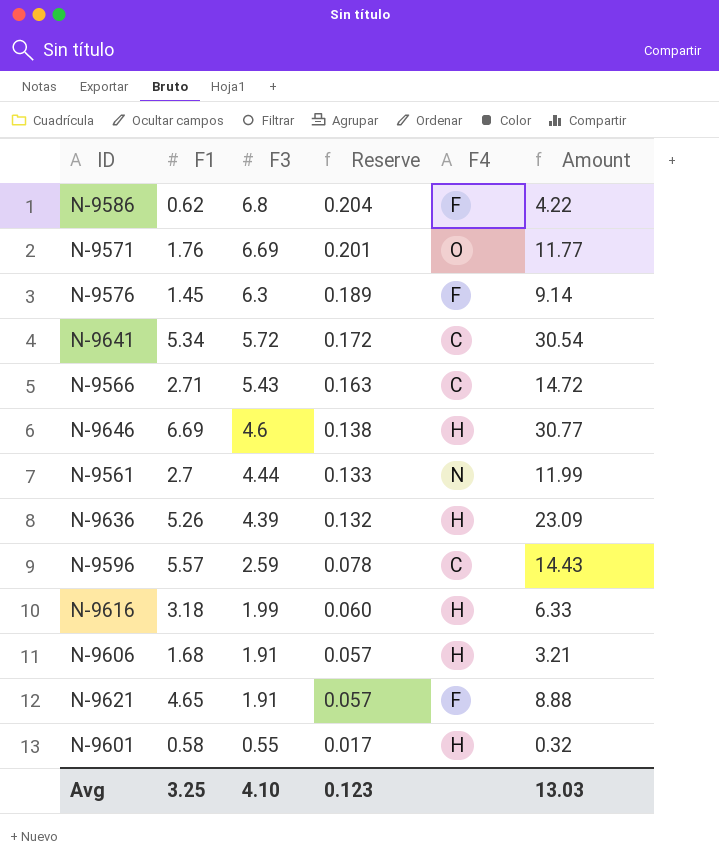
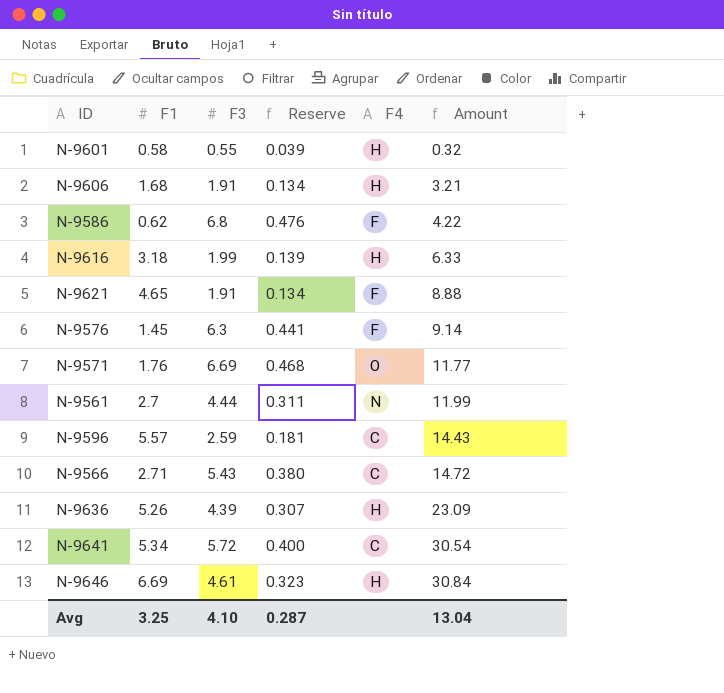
row order: F3 descending -> Amount ascending
column Reserve | formula: [F3] * 0.03 -> [F3] * 0.07
N-9646 | F3: 4.6 -> 4.61
N-9646 | Amount: 30.77 -> 30.84
Avg | Reserve: 0.123 -> 0.287
Avg | Amount: 13.03 -> 13.04

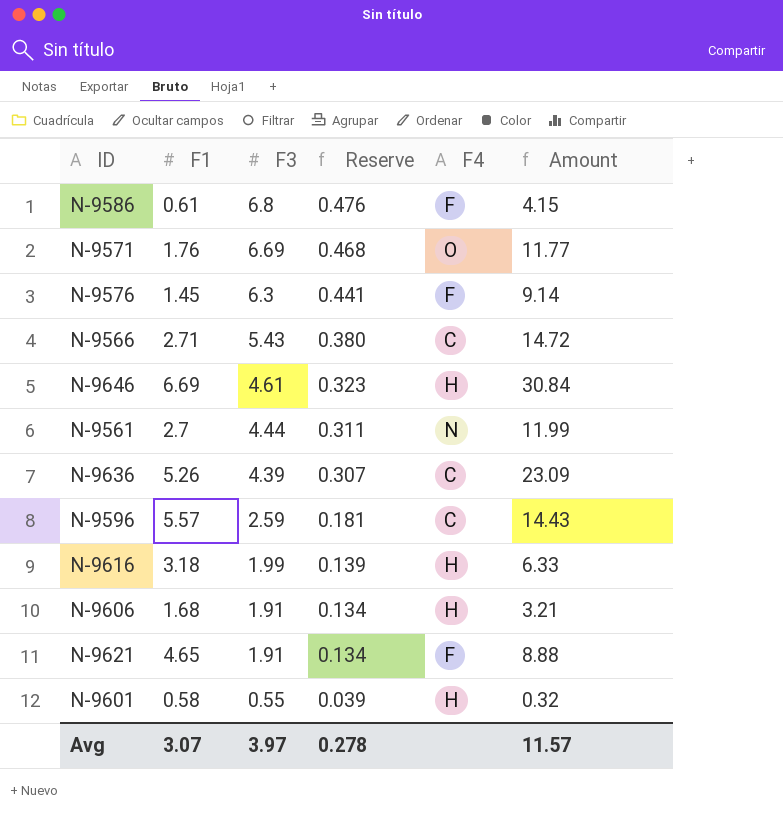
row order: Amount ascending -> F3 descending
row N-9641: 5.34 | 5.72 | 0.400 | C | 30.54 -> none
N-9586 | F1: 0.62 -> 0.61
N-9586 | Amount: 4.22 -> 4.15
N-9636 | F4: H -> C
Avg | F1: 3.25 -> 3.07
Avg | F3: 4.10 -> 3.97
Avg | Reserve: 0.287 -> 0.278
Avg | Amount: 13.04 -> 11.57

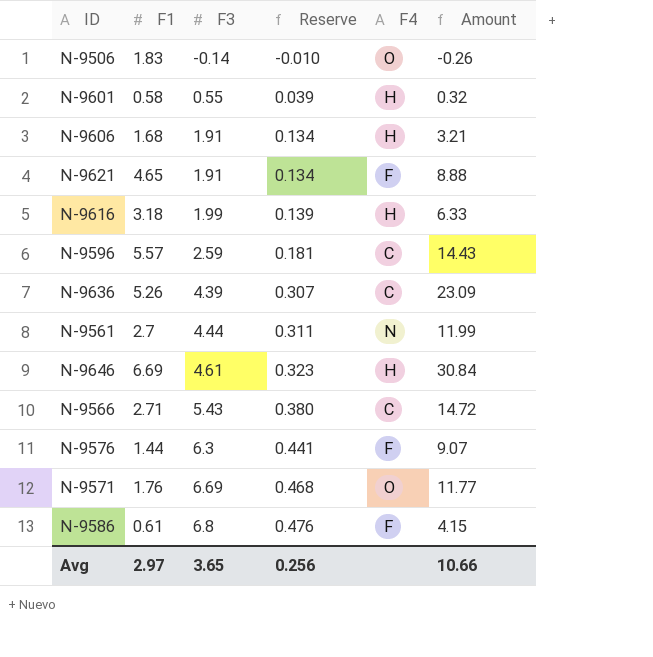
row order: F3 descending -> F3 ascending
row N-9506: none -> 1.83 | -0.14 | -0.010 | O | -0.26
N-9576 | F1: 1.45 -> 1.44
N-9576 | Amount: 9.14 -> 9.07
Avg | F1: 3.07 -> 2.97
Avg | F3: 3.97 -> 3.65
Avg | Reserve: 0.278 -> 0.256
Avg | Amount: 11.57 -> 10.66

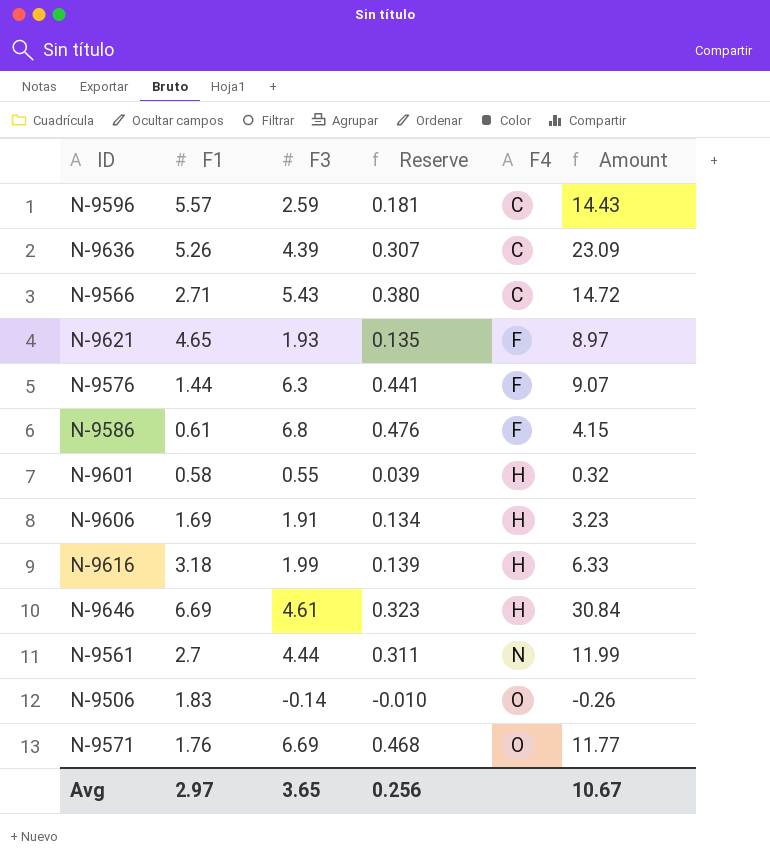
row order: F3 ascending -> F4 ascending
N-9621 | F3: 1.91 -> 1.93
N-9621 | Reserve: 0.134 -> 0.135
N-9621 | Amount: 8.88 -> 8.97
N-9606 | F1: 1.68 -> 1.69
N-9606 | Amount: 3.21 -> 3.23
Avg | Amount: 10.66 -> 10.67

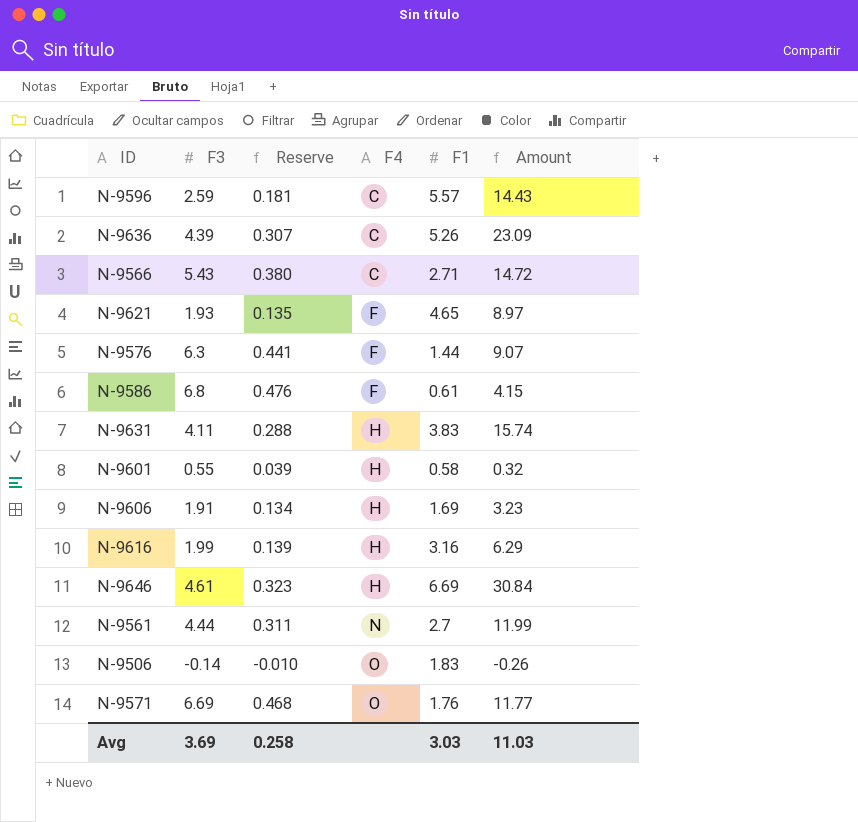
column F1 | position: 2 -> 5
row N-9631: none -> 4.11 | 0.288 | H | 3.83 | 15.74
N-9616 | F1: 3.18 -> 3.16
N-9616 | Amount: 6.33 -> 6.29
Avg | F3: 3.65 -> 3.69
Avg | Reserve: 0.256 -> 0.258
Avg | F1: 2.97 -> 3.03
Avg | Amount: 10.67 -> 11.03

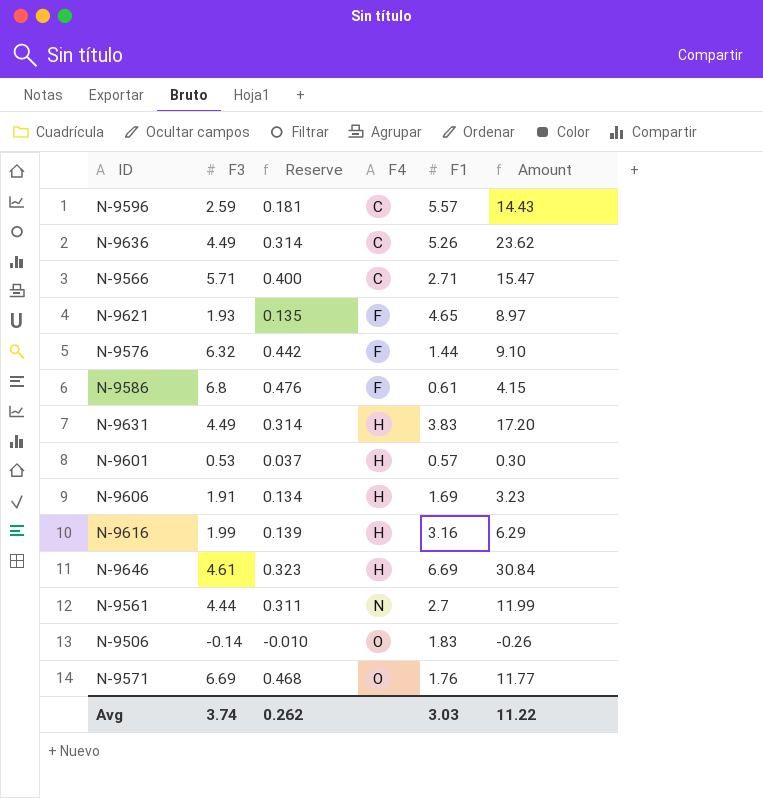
N-9636 | F3: 4.39 -> 4.49
N-9636 | Reserve: 0.307 -> 0.314
N-9636 | Amount: 23.09 -> 23.62
N-9566 | F3: 5.43 -> 5.71
N-9566 | Reserve: 0.380 -> 0.400
N-9566 | Amount: 14.72 -> 15.47
N-9576 | F3: 6.3 -> 6.32
N-9576 | Reserve: 0.441 -> 0.442
N-9576 | Amount: 9.07 -> 9.10
N-9631 | F3: 4.11 -> 4.49
N-9631 | Reserve: 0.288 -> 0.314
N-9631 | Amount: 15.74 -> 17.20
N-9601 | F3: 0.55 -> 0.53
N-9601 | Reserve: 0.039 -> 0.037
N-9601 | F1: 0.58 -> 0.57
N-9601 | Amount: 0.32 -> 0.30
Avg | F3: 3.69 -> 3.74
Avg | Reserve: 0.258 -> 0.262
Avg | Amount: 11.03 -> 11.22

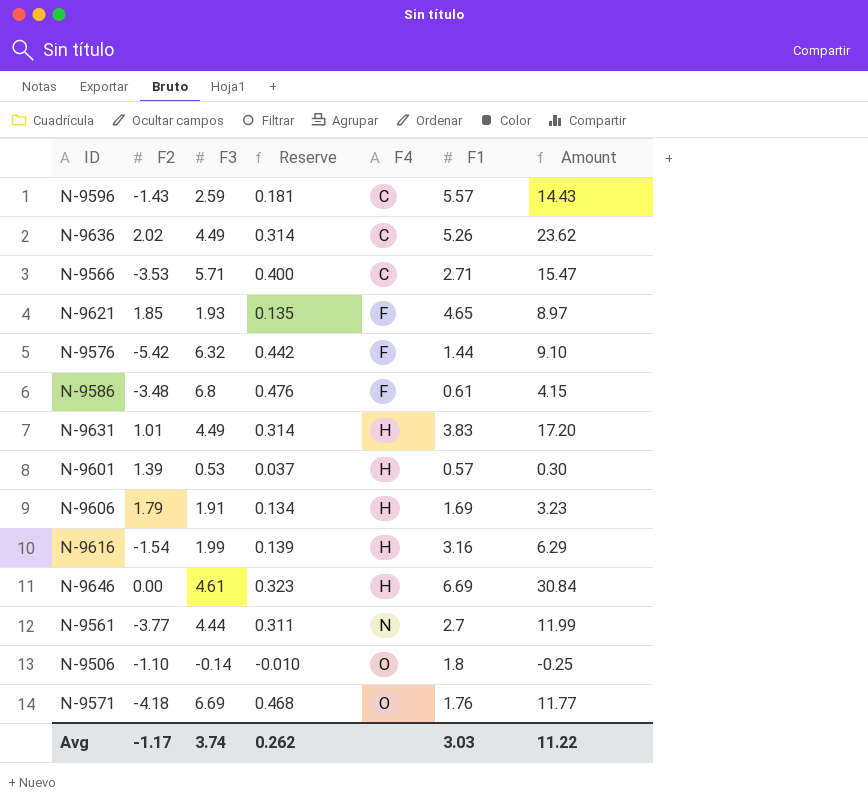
column F2 | position: none -> 2
N-9506 | F1: 1.83 -> 1.8
N-9506 | Amount: -0.26 -> -0.25

